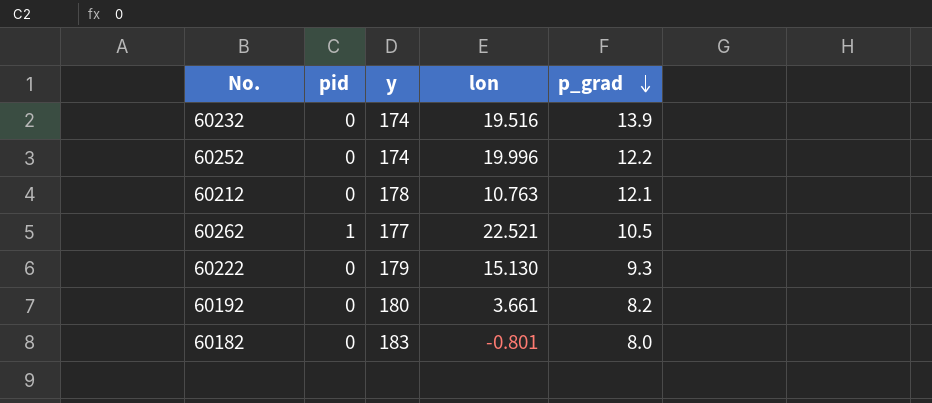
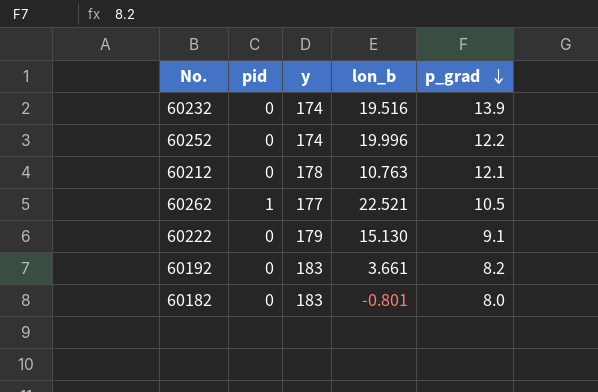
column name: lon -> lon_b
60222 | p_grad: 9.3 -> 9.1
60192 | y: 180 -> 183

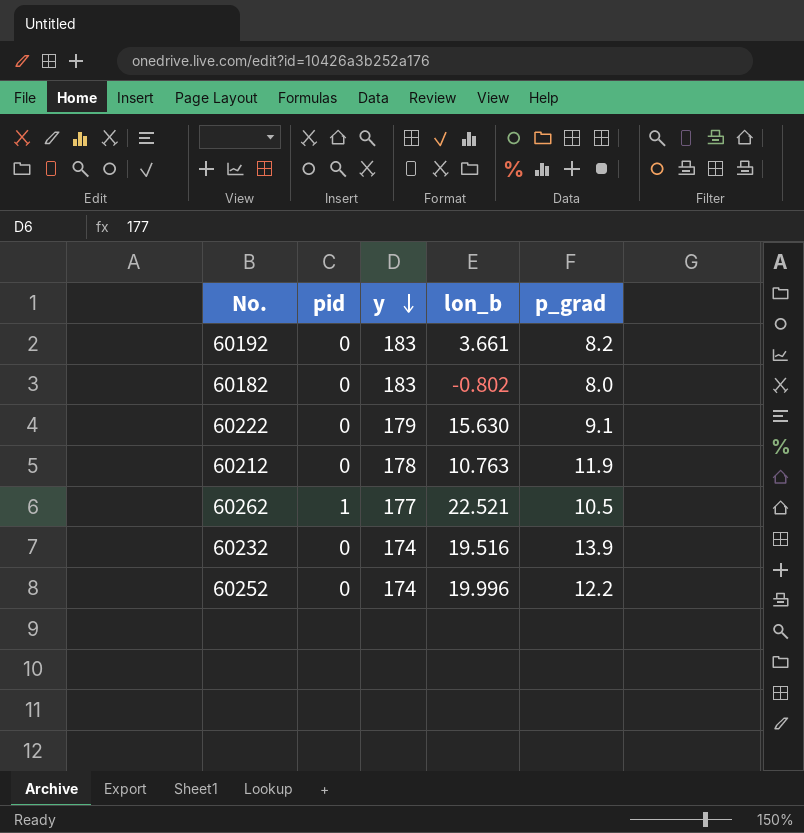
row order: p_grad descending -> y descending
60182 | lon_b: -0.801 -> -0.802
60222 | lon_b: 15.130 -> 15.630
60212 | p_grad: 12.1 -> 11.9

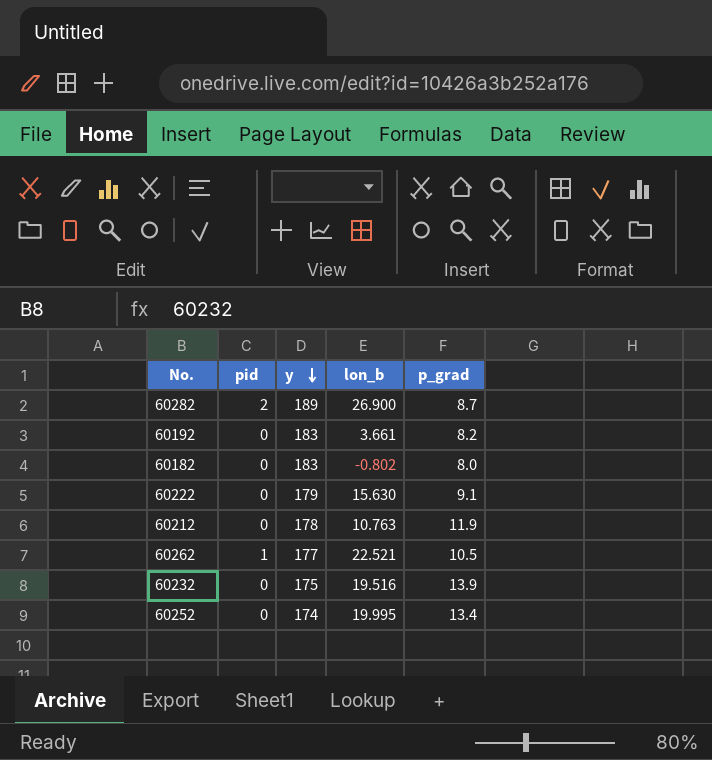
row 60282: none -> 2 | 189 | 26.900 | 8.7
60232 | y: 174 -> 175
60252 | lon_b: 19.996 -> 19.995
60252 | p_grad: 12.2 -> 13.4

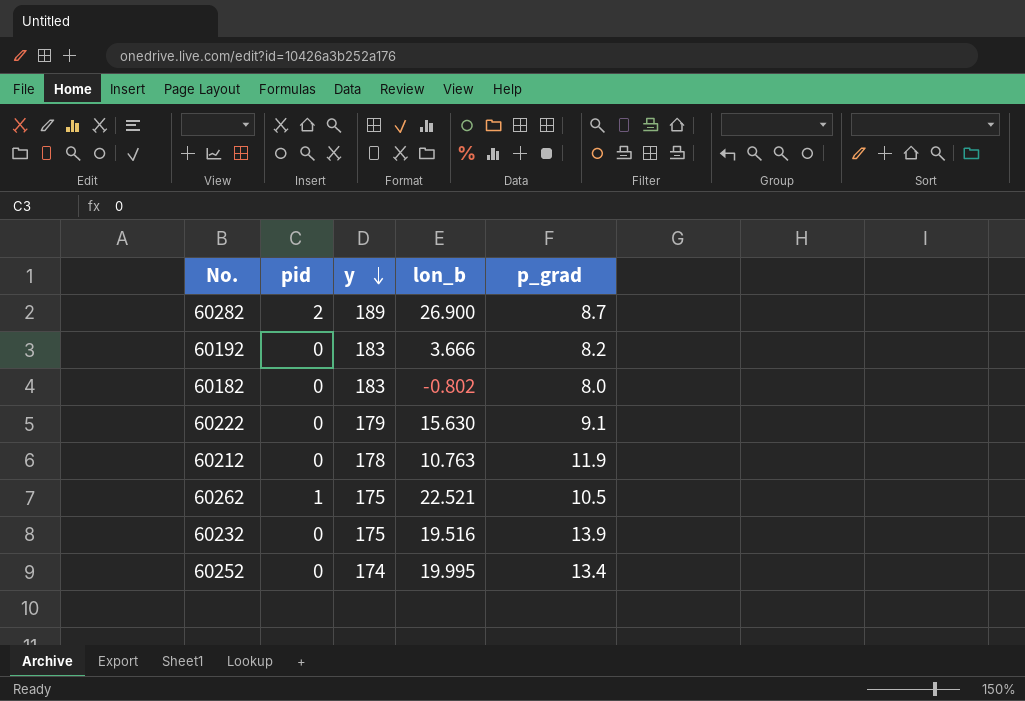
60192 | lon_b: 3.661 -> 3.666
60262 | y: 177 -> 175

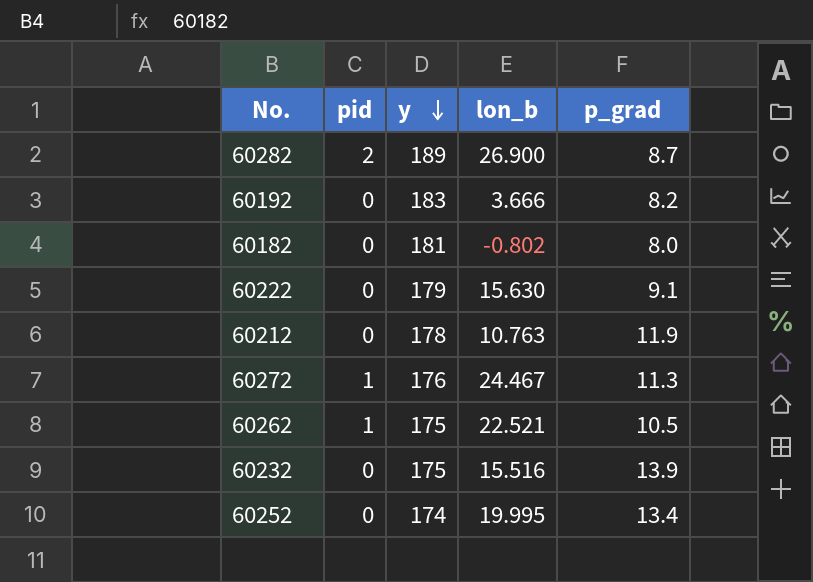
60182 | y: 183 -> 181
row 60272: none -> 1 | 176 | 24.467 | 11.3
60232 | lon_b: 19.516 -> 15.516

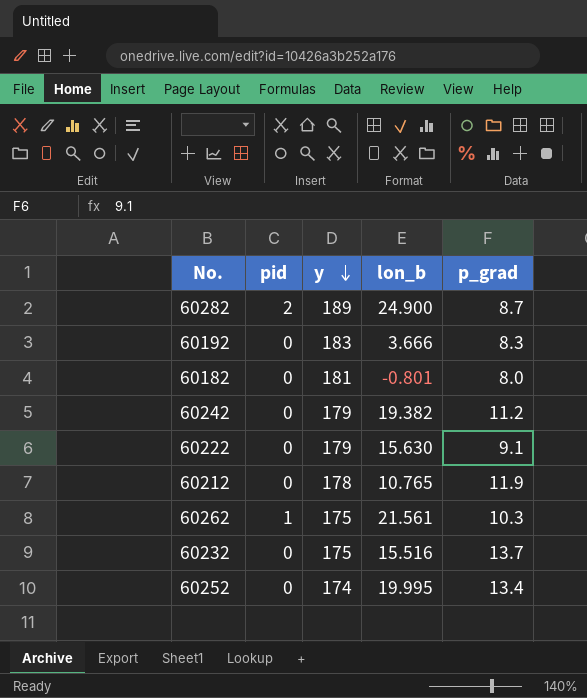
row 60272: 1 | 176 | 24.467 | 11.3 -> none
60282 | lon_b: 26.900 -> 24.900
60192 | p_grad: 8.2 -> 8.3
60182 | lon_b: -0.802 -> -0.801
row 60242: none -> 0 | 179 | 19.382 | 11.2
60212 | lon_b: 10.763 -> 10.765
60262 | lon_b: 22.521 -> 21.561
60262 | p_grad: 10.5 -> 10.3
60232 | p_grad: 13.9 -> 13.7

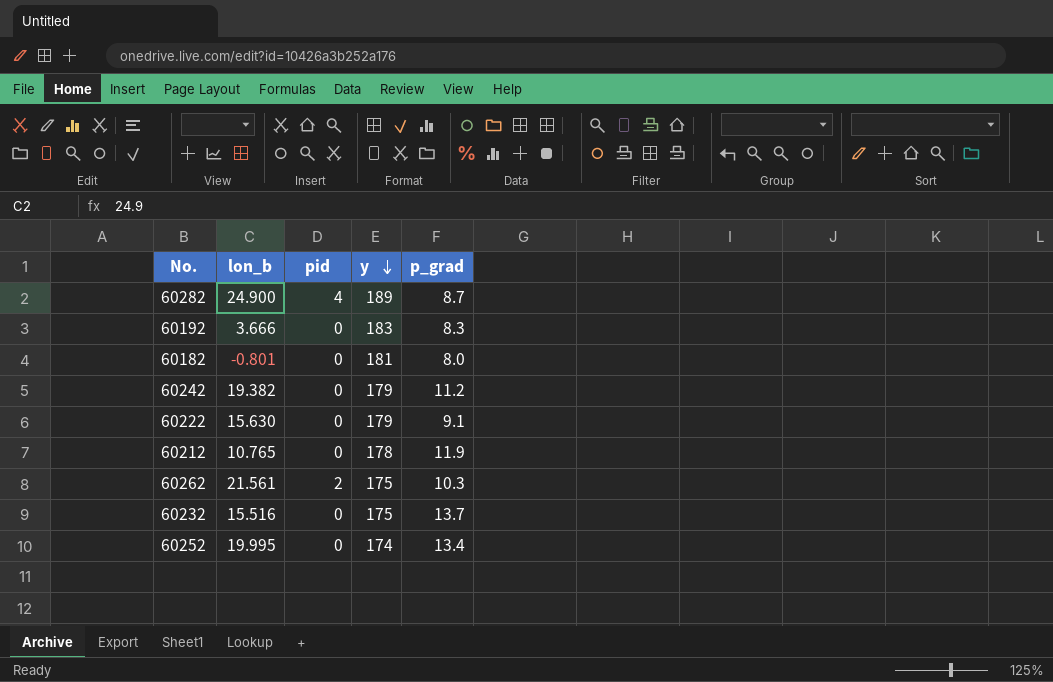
column lon_b | position: 4 -> 2
60282 | pid: 2 -> 4
60262 | pid: 1 -> 2

